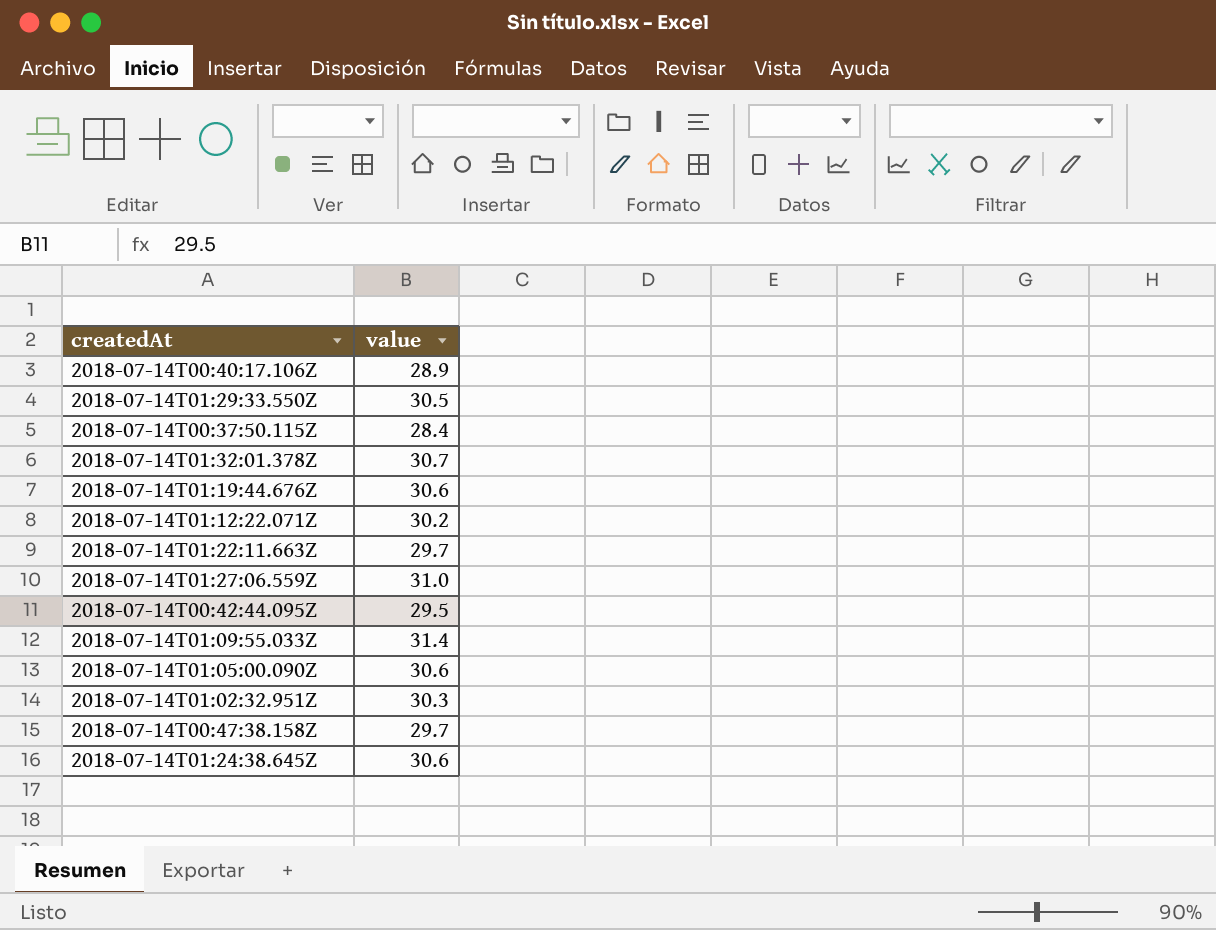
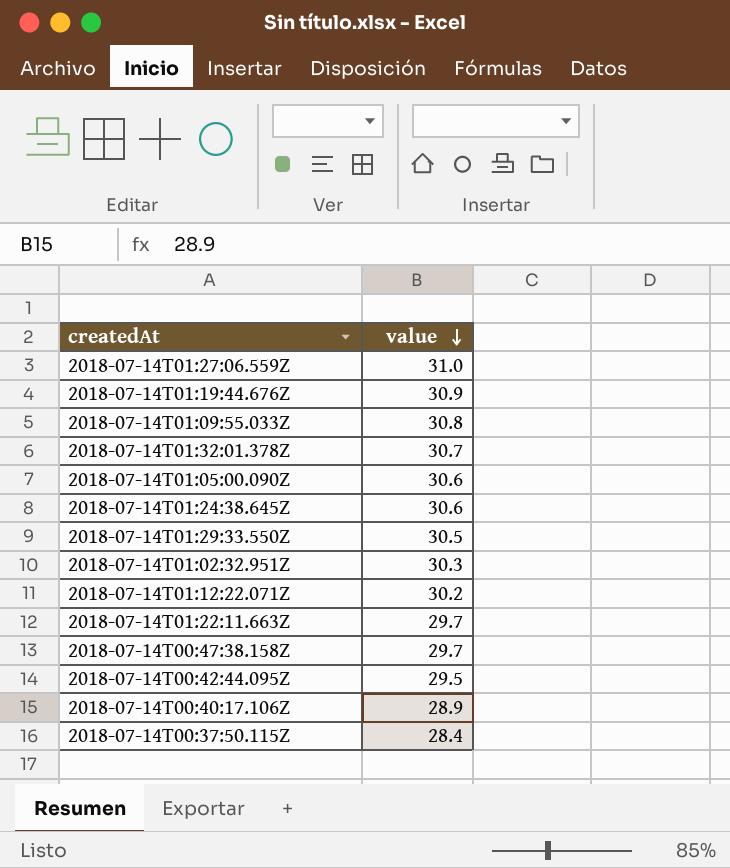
row order: none -> value descending
2018-07-14T01:19:44.676Z | value: 30.6 -> 30.9
2018-07-14T01:09:55.033Z | value: 31.4 -> 30.8

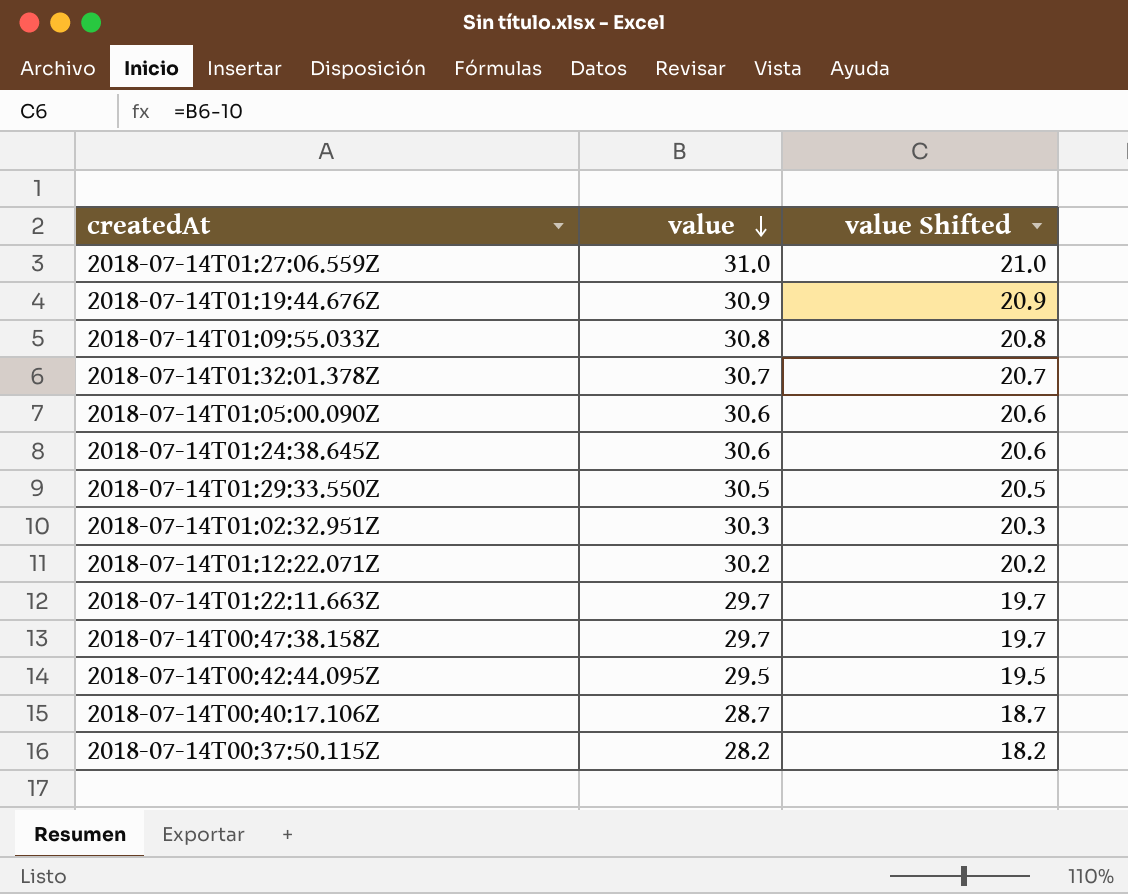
column value Shifted | formula: none -> [value] - 10
2018-07-14T00:40:17.106Z | value: 28.9 -> 28.7
2018-07-14T00:37:50.115Z | value: 28.4 -> 28.2

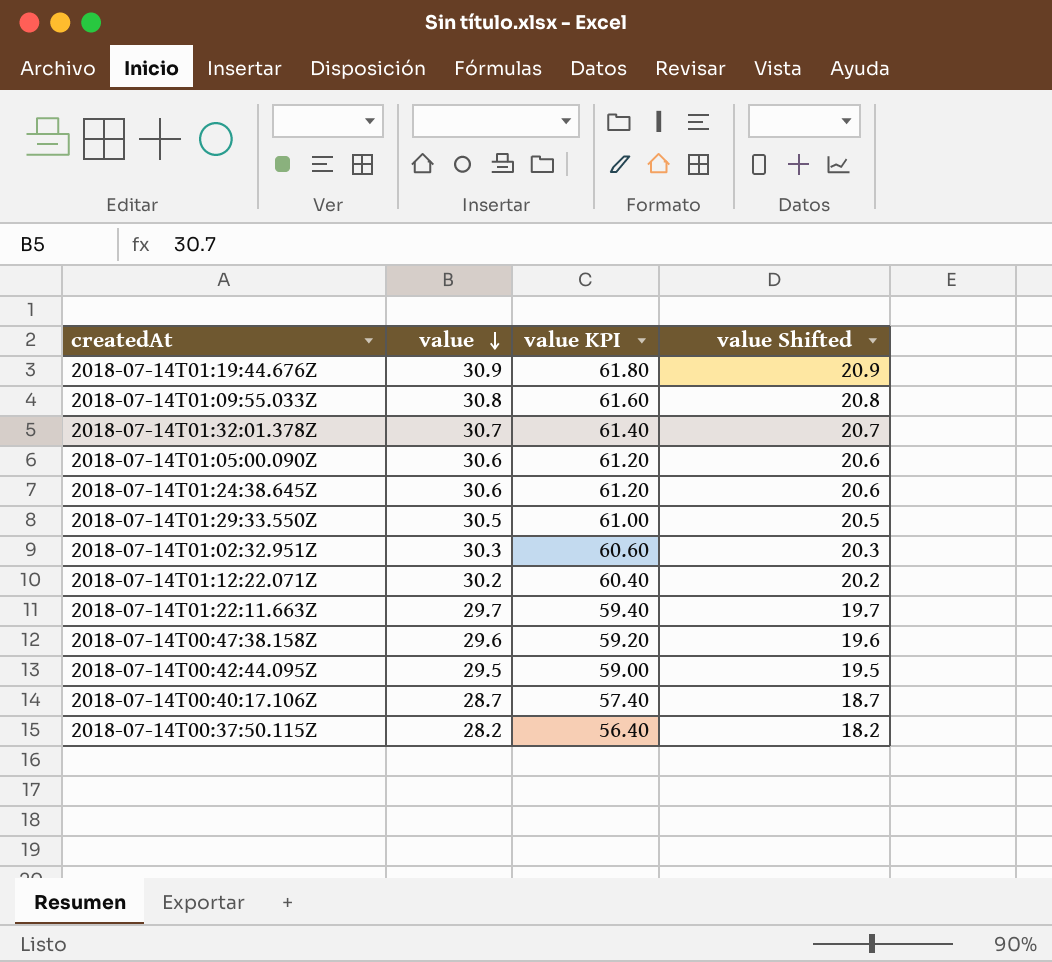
column value KPI | formula: none -> [value] * 2
row 2018-07-14T01:27:06.559Z: 31.0 | 21.0 -> none
2018-07-14T00:47:38.158Z | value: 29.7 -> 29.6
2018-07-14T00:47:38.158Z | value Shifted: 19.7 -> 19.6

